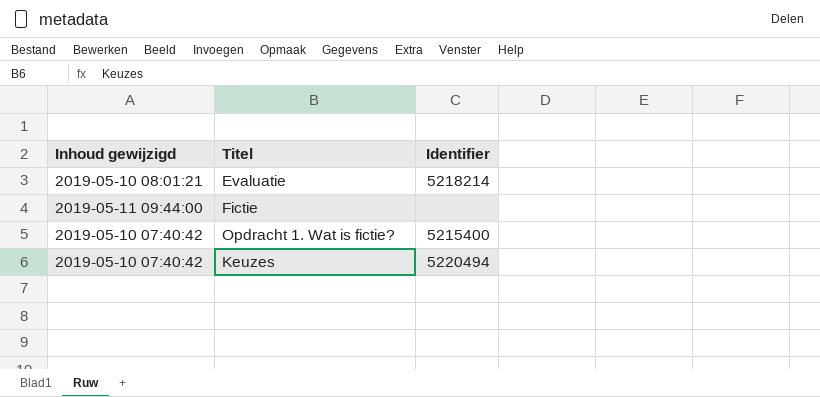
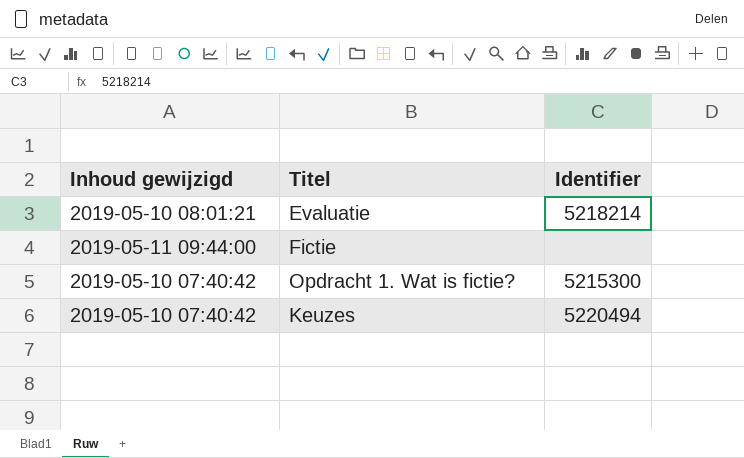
Opdracht 1. Wat is fictie? | Identifier: 5215400 -> 5215300

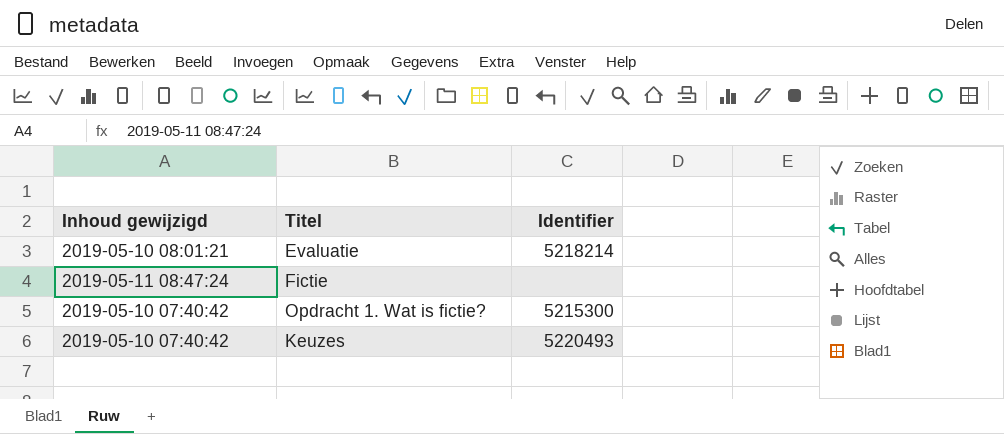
Fictie | Inhoud gewijzigd: 2019-05-11 09:44:00 -> 2019-05-11 08:47:24
Keuzes | Identifier: 5220494 -> 5220493

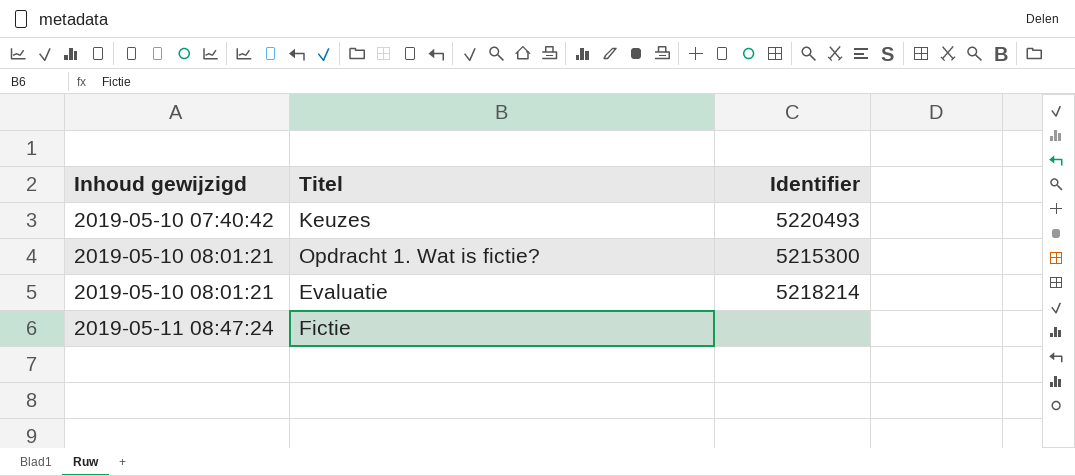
row order: none -> Inhoud gewijzigd ascending
Opdracht 1. Wat is fictie? | Inhoud gewijzigd: 2019-05-10 07:40:42 -> 2019-05-10 08:01:21

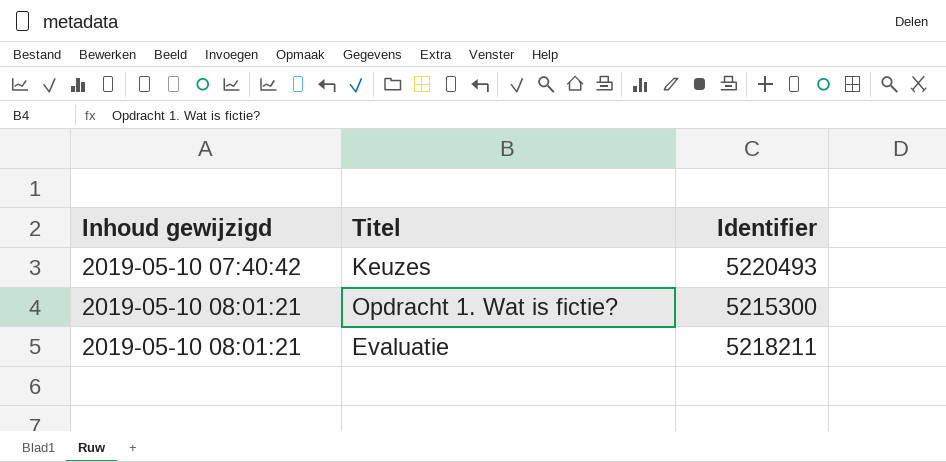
row Fictie: 2019-05-11 08:47:24 | none -> none
Evaluatie | Identifier: 5218214 -> 5218211

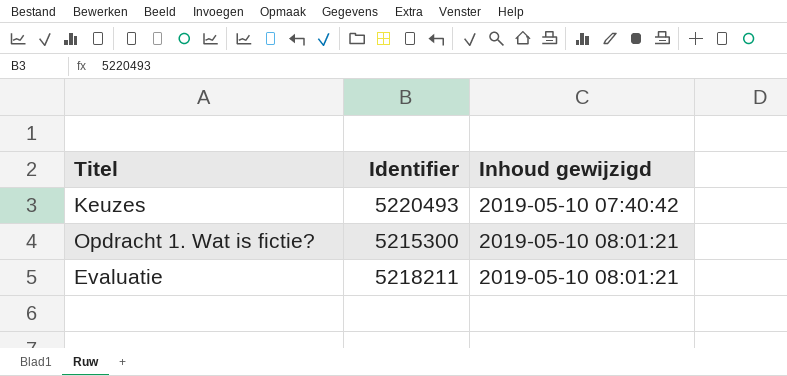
column Inhoud gewijzigd | position: 1 -> 3

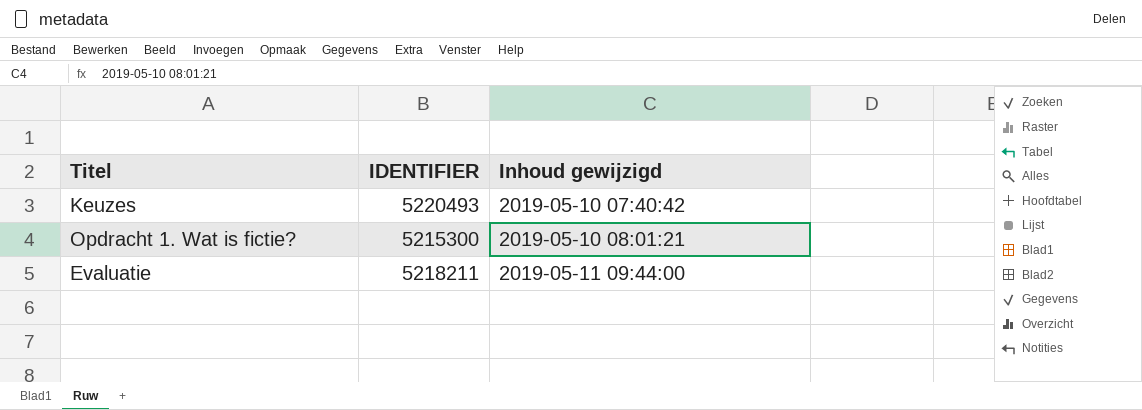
column name: Identifier -> IDENTIFIER
Evaluatie | Inhoud gewijzigd: 2019-05-10 08:01:21 -> 2019-05-11 09:44:00

